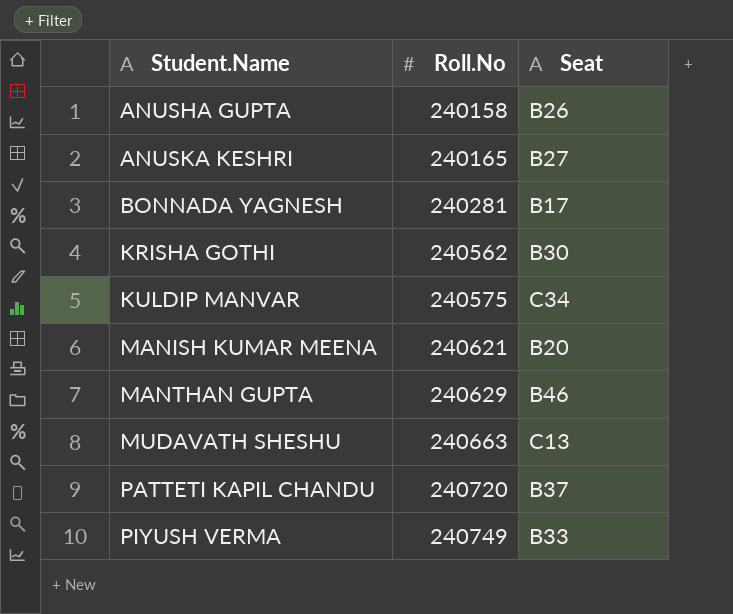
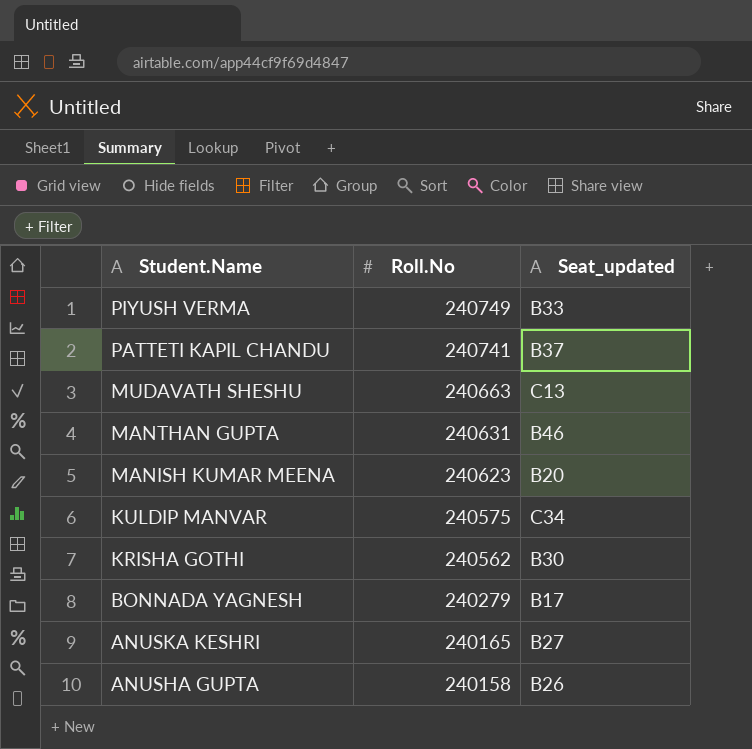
row order: Student.Name ascending -> Student.Name descending
column name: Seat -> Seat_updated
PATTETI KAPIL CHANDU | Roll.No: 240720 -> 240741
MANTHAN GUPTA | Roll.No: 240629 -> 240631
MANISH KUMAR MEENA | Roll.No: 240621 -> 240623
BONNADA YAGNESH | Roll.No: 240281 -> 240279

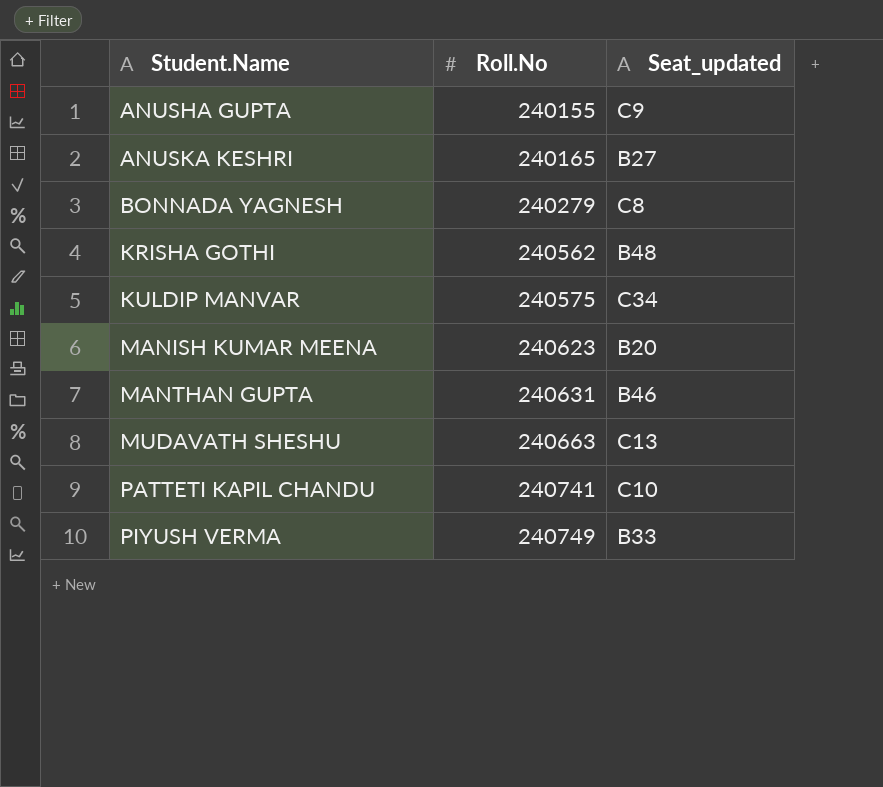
row order: Student.Name descending -> Student.Name ascending
ANUSHA GUPTA | Roll.No: 240158 -> 240155
ANUSHA GUPTA | Seat_updated: B26 -> C9
BONNADA YAGNESH | Seat_updated: B17 -> C8
KRISHA GOTHI | Seat_updated: B30 -> B48
PATTETI KAPIL CHANDU | Seat_updated: B37 -> C10

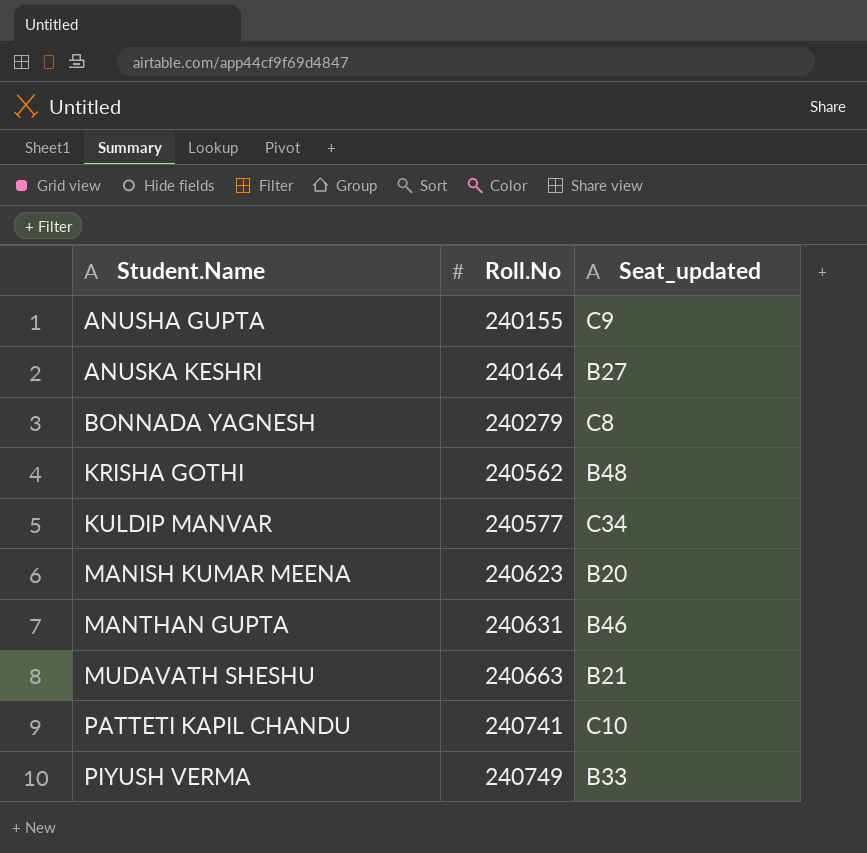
ANUSKA KESHRI | Roll.No: 240165 -> 240164
KULDIP MANVAR | Roll.No: 240575 -> 240577
MUDAVATH SHESHU | Seat_updated: C13 -> B21

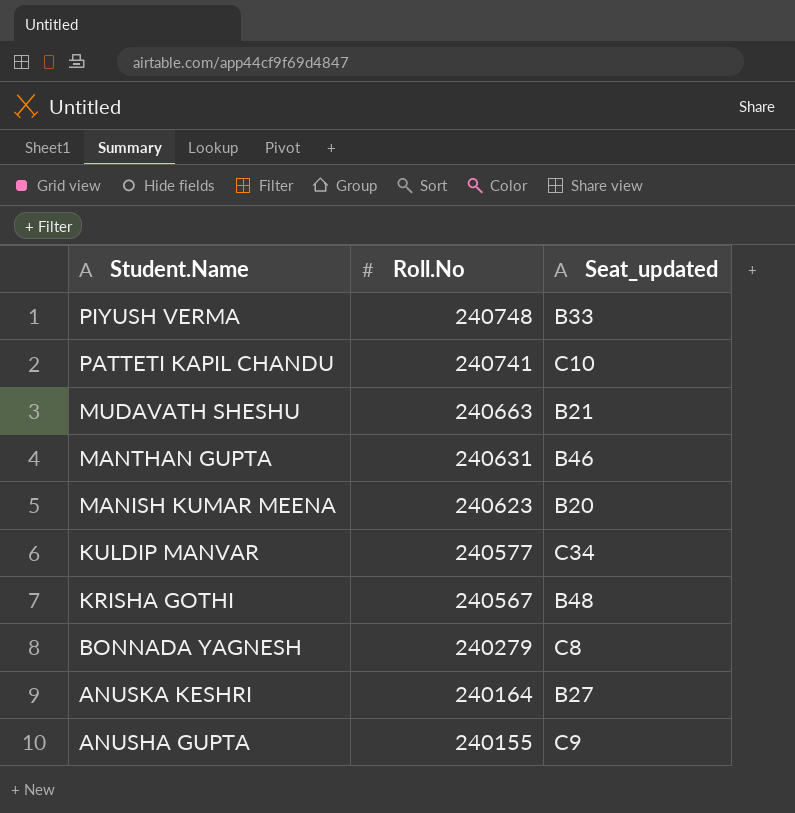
row order: Student.Name ascending -> Student.Name descending
PIYUSH VERMA | Roll.No: 240749 -> 240748
KRISHA GOTHI | Roll.No: 240562 -> 240567

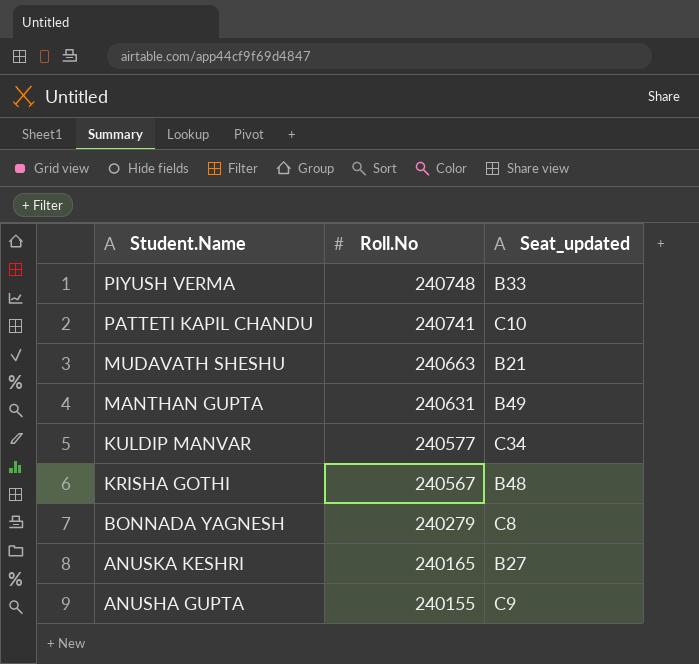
row MANISH KUMAR MEENA: 240623 | B20 -> none
MANTHAN GUPTA | Seat_updated: B46 -> B49
ANUSKA KESHRI | Roll.No: 240164 -> 240165

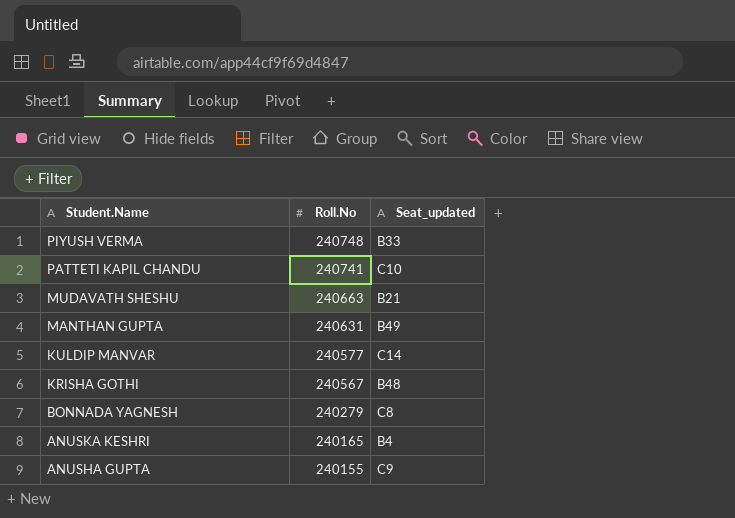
KULDIP MANVAR | Seat_updated: C34 -> C14
ANUSKA KESHRI | Seat_updated: B27 -> B4

